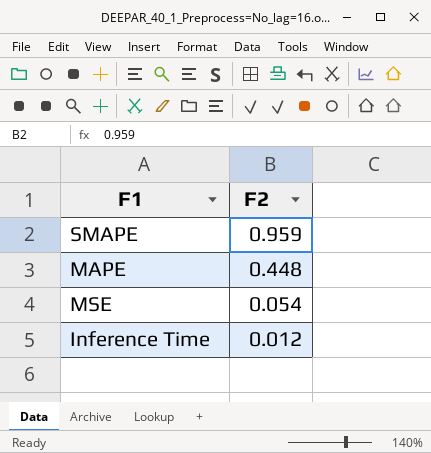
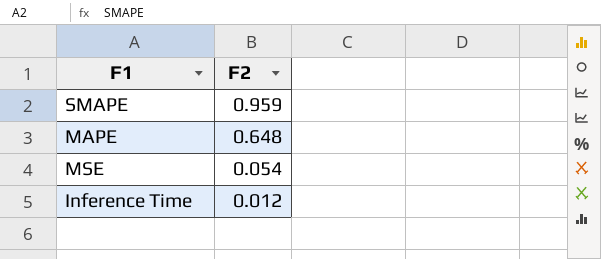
MAPE | F2: 0.448 -> 0.648

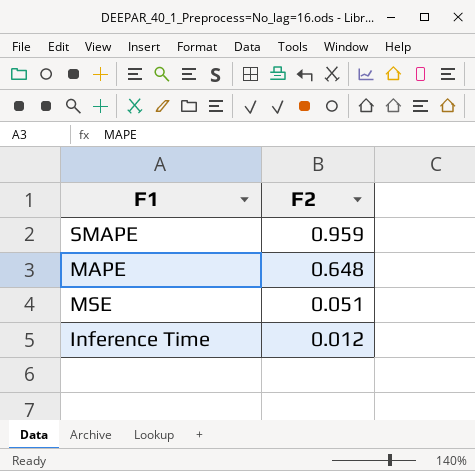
MSE | F2: 0.054 -> 0.051

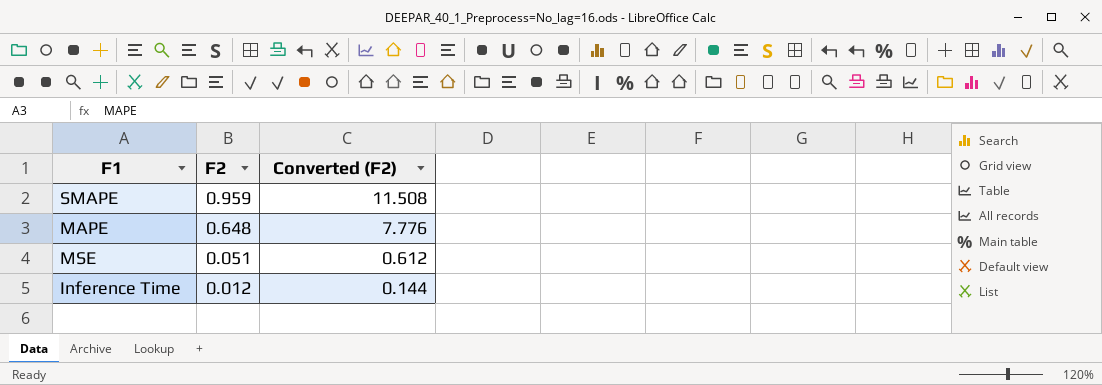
column Converted (F2) | formula: none -> [F2] * 12

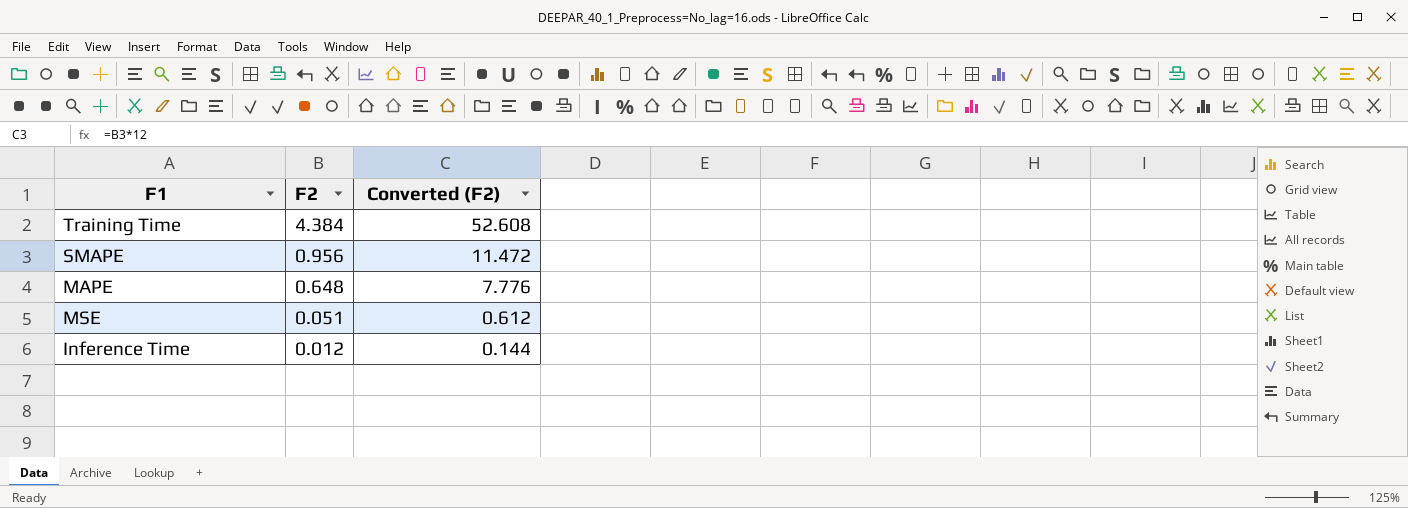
row Training Time: none -> 4.384 | 52.608
SMAPE | F2: 0.959 -> 0.956
SMAPE | Converted (F2): 11.508 -> 11.472

